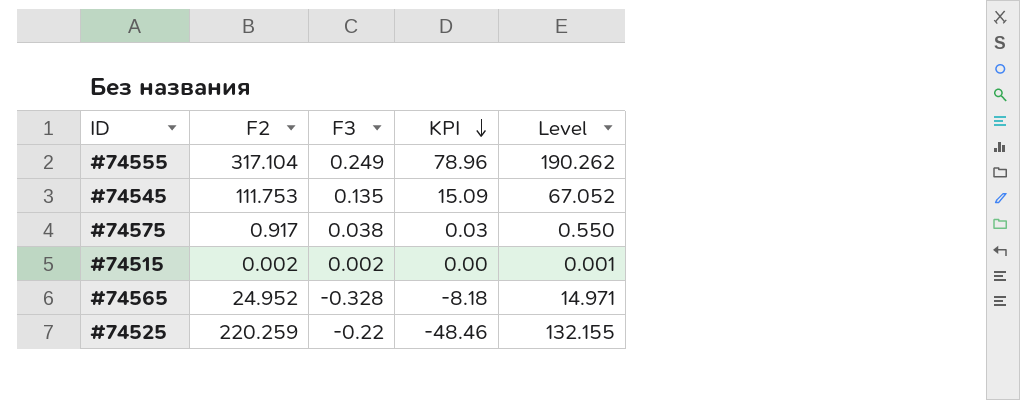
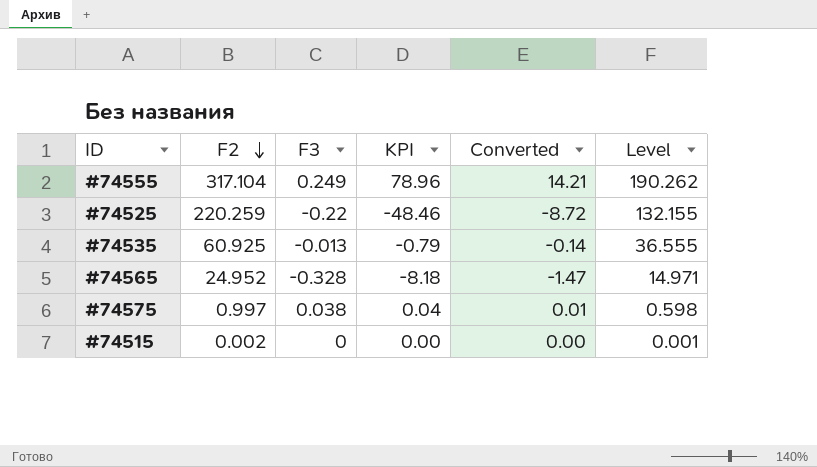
row order: KPI descending -> F2 descending
column Converted | formula: none -> [KPI] * 0.18
row #74545: 111.753 | 0.135 | 15.09 | 67.052 -> none
row #74535: none -> 60.925 | -0.013 | -0.79 | -0.14 | 36.555
#74575 | F2: 0.917 -> 0.997
#74575 | KPI: 0.03 -> 0.04
#74575 | Level: 0.550 -> 0.598
#74515 | F3: 0.002 -> 0

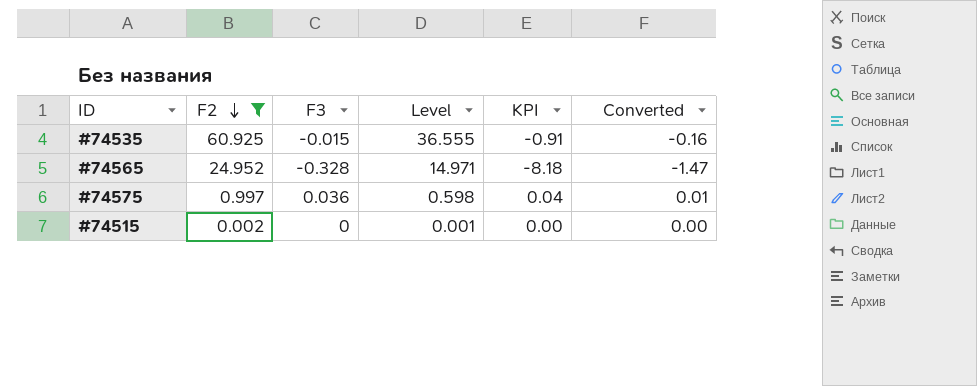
filter: none -> F2 <= 60.925
column Level | position: 6 -> 4
#74535 | F3: -0.013 -> -0.015
#74535 | KPI: -0.79 -> -0.91
#74535 | Converted: -0.14 -> -0.16
#74575 | F3: 0.038 -> 0.036

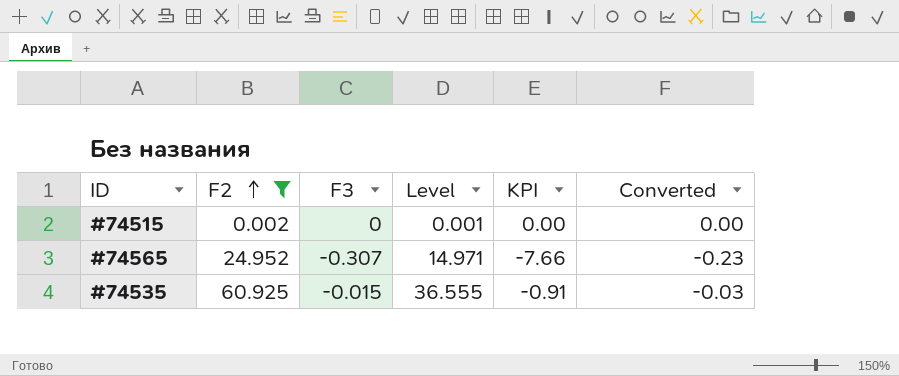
row order: F2 descending -> F2 ascending
column Converted | formula: [KPI] * 0.18 -> [KPI] * 0.03
row #74575: 0.997 | 0.036 | 0.598 | 0.04 | 0.01 -> none
#74565 | F3: -0.328 -> -0.307
#74565 | KPI: -8.18 -> -7.66

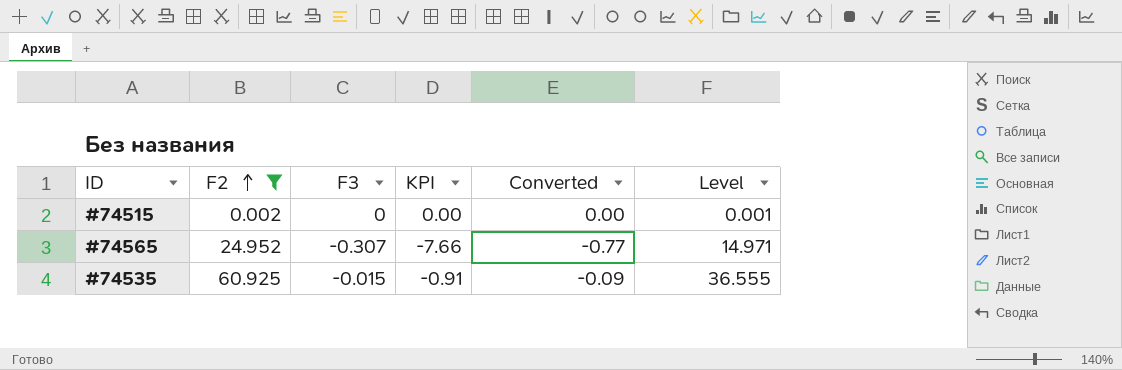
column Converted | formula: [KPI] * 0.03 -> [KPI] * 0.1
column Level | position: 4 -> 6

